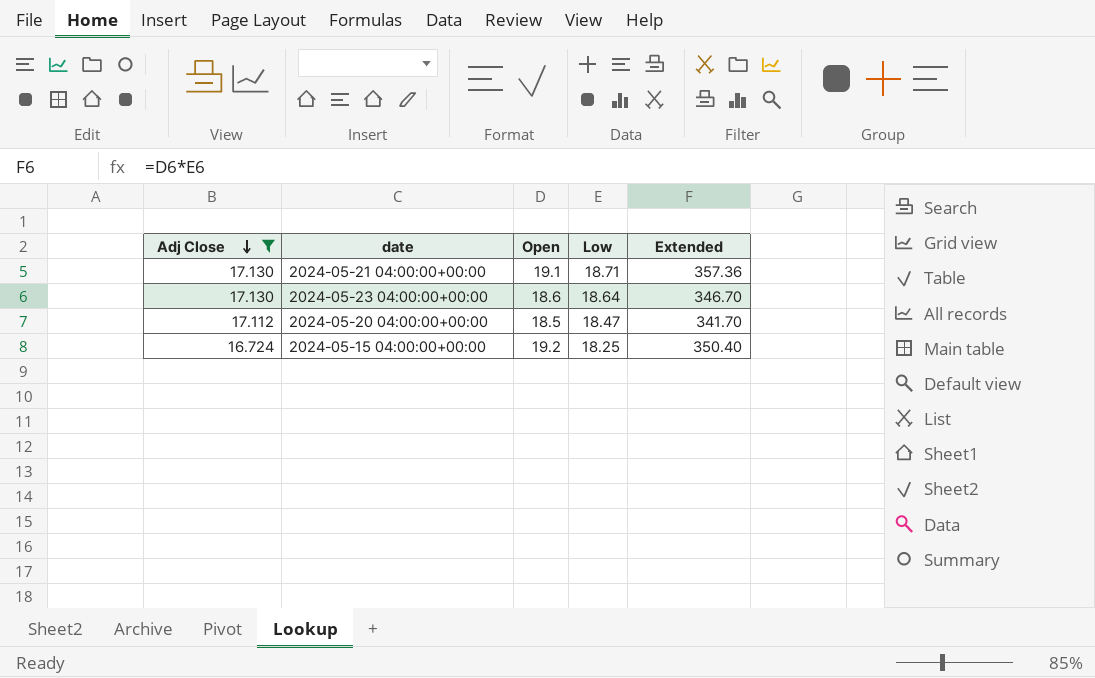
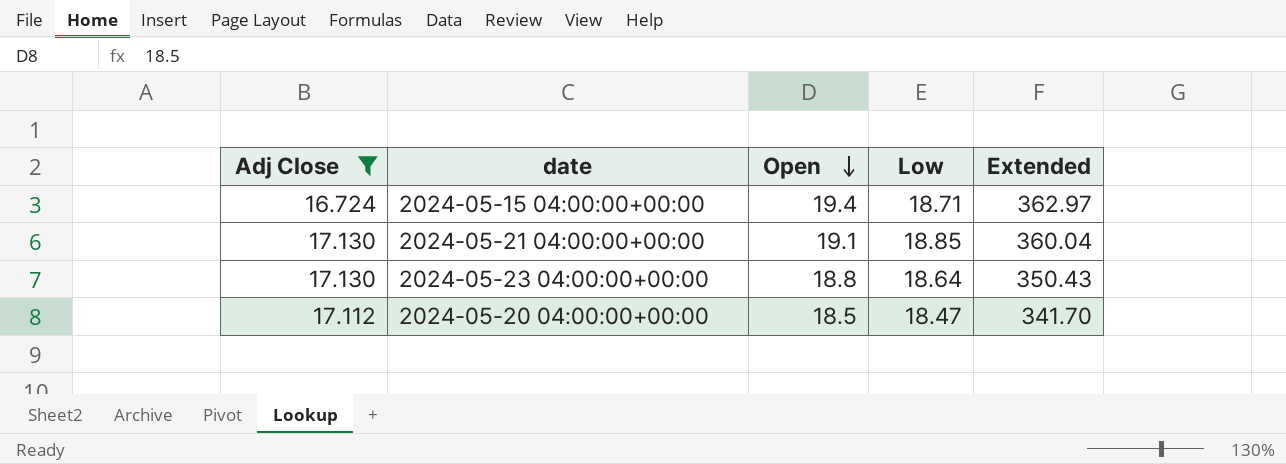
row order: Adj Close descending -> Open descending
2024-05-15 04:00:00+00:00 | Open: 19.2 -> 19.4
2024-05-15 04:00:00+00:00 | Low: 18.25 -> 18.71
2024-05-15 04:00:00+00:00 | Extended: 350.40 -> 362.97
2024-05-21 04:00:00+00:00 | Low: 18.71 -> 18.85
2024-05-21 04:00:00+00:00 | Extended: 357.36 -> 360.04
2024-05-23 04:00:00+00:00 | Open: 18.6 -> 18.8
2024-05-23 04:00:00+00:00 | Extended: 346.70 -> 350.43

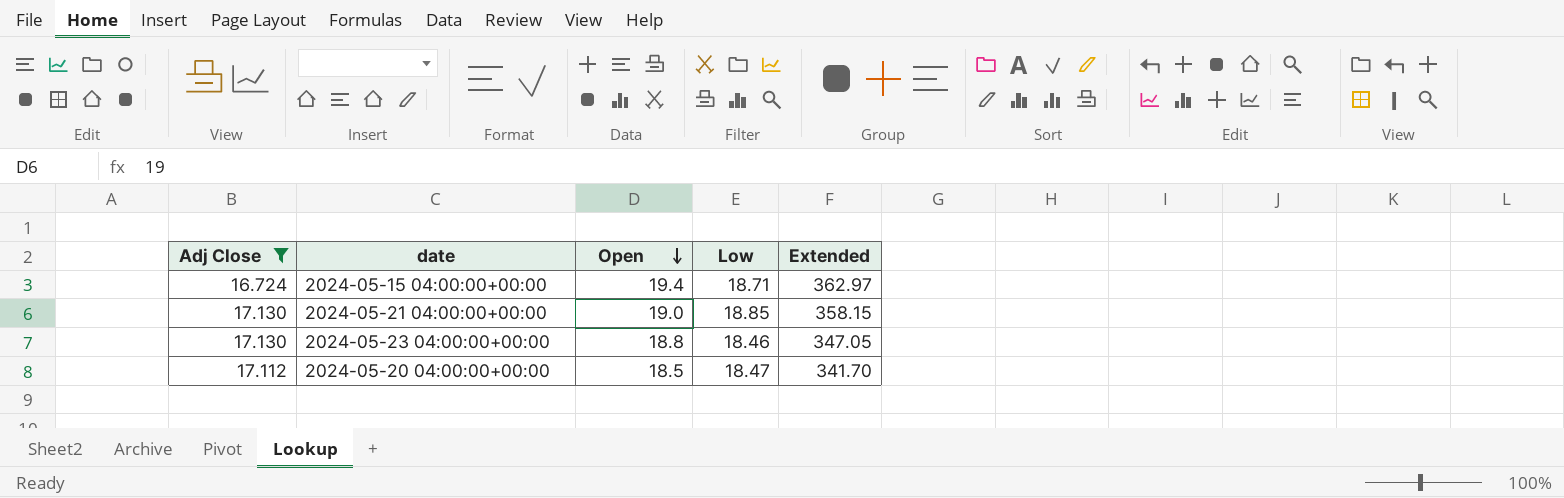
2024-05-21 04:00:00+00:00 | Open: 19.1 -> 19.0
2024-05-21 04:00:00+00:00 | Extended: 360.04 -> 358.15
2024-05-23 04:00:00+00:00 | Low: 18.64 -> 18.46
2024-05-23 04:00:00+00:00 | Extended: 350.43 -> 347.05

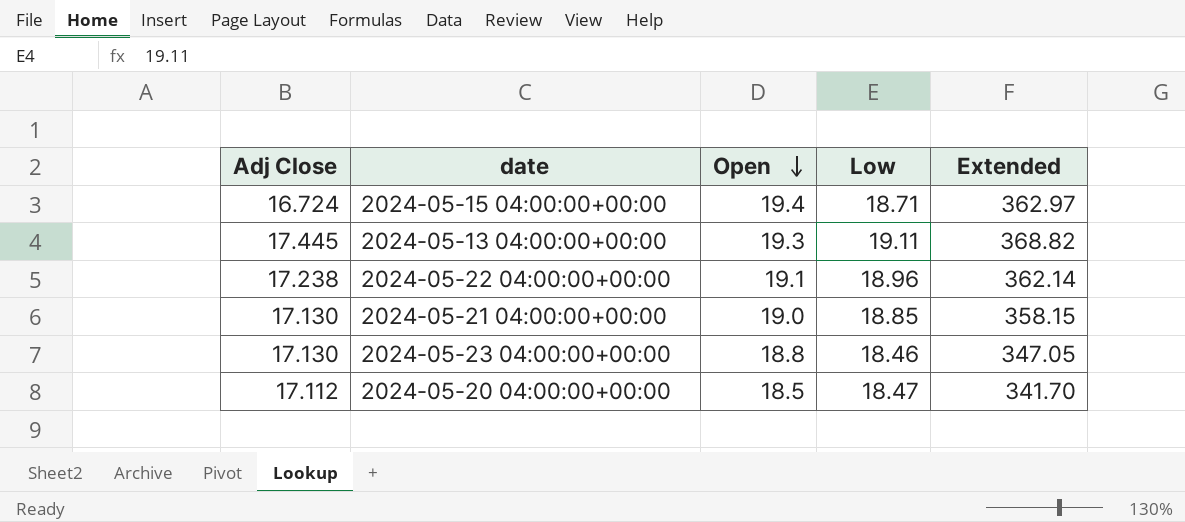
filter: Adj Close <= 17.130 -> none

